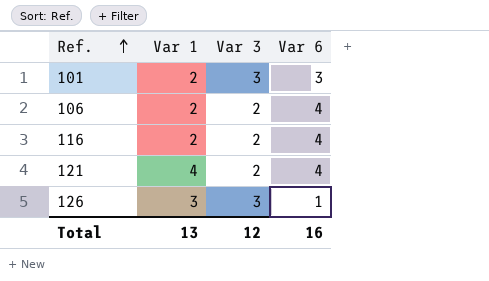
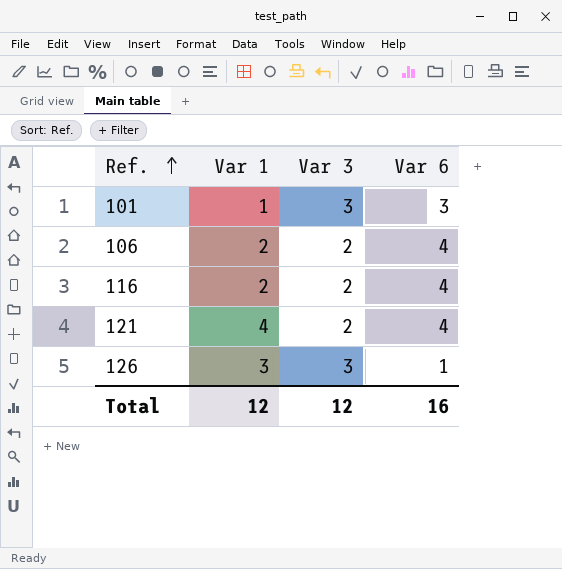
101 | Var 1: 2 -> 1
Total | Var 1: 13 -> 12

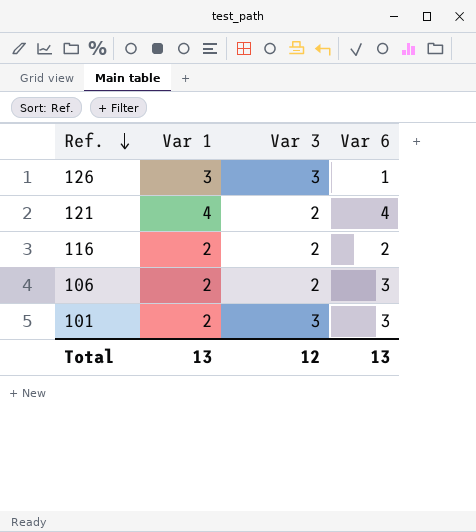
row order: Ref. ascending -> Ref. descending
116 | Var 6: 4 -> 2
106 | Var 6: 4 -> 3
101 | Var 1: 1 -> 2
Total | Var 1: 12 -> 13
Total | Var 6: 16 -> 13

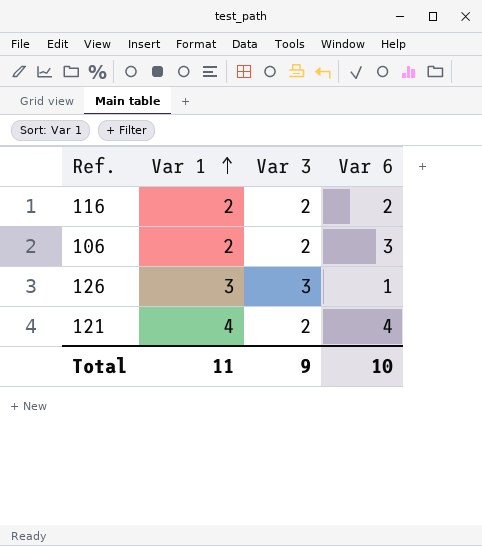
row order: Ref. descending -> Var 1 ascending
row 101: 2 | 3 | 3 -> none
Total | Var 1: 13 -> 11
Total | Var 3: 12 -> 9
Total | Var 6: 13 -> 10

